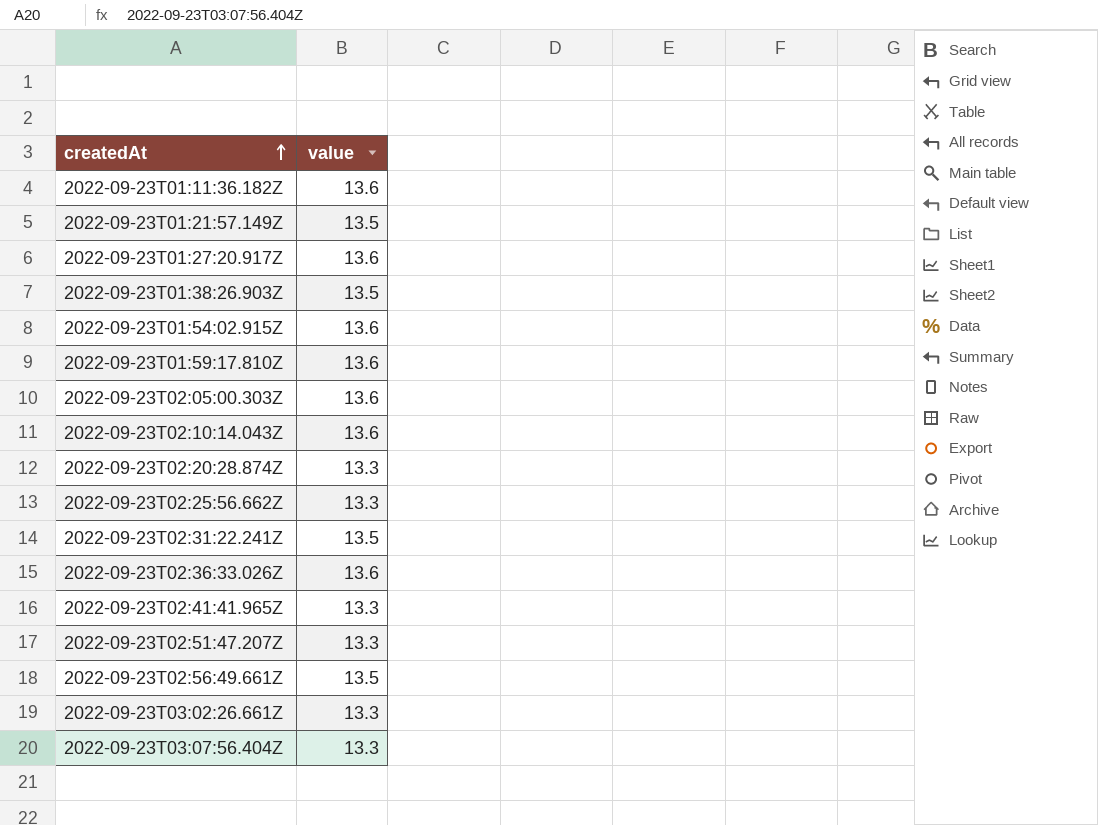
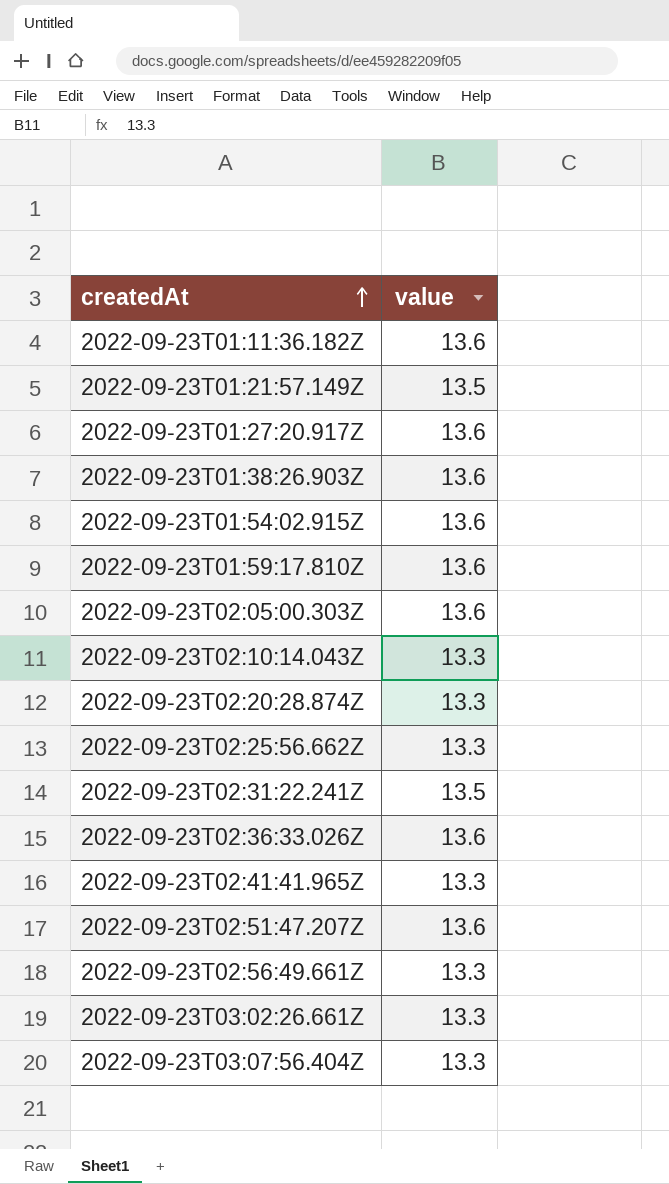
2022-09-23T01:38:26.903Z | value: 13.5 -> 13.6
2022-09-23T02:10:14.043Z | value: 13.6 -> 13.3
2022-09-23T02:51:47.207Z | value: 13.3 -> 13.6
2022-09-23T02:56:49.661Z | value: 13.5 -> 13.3

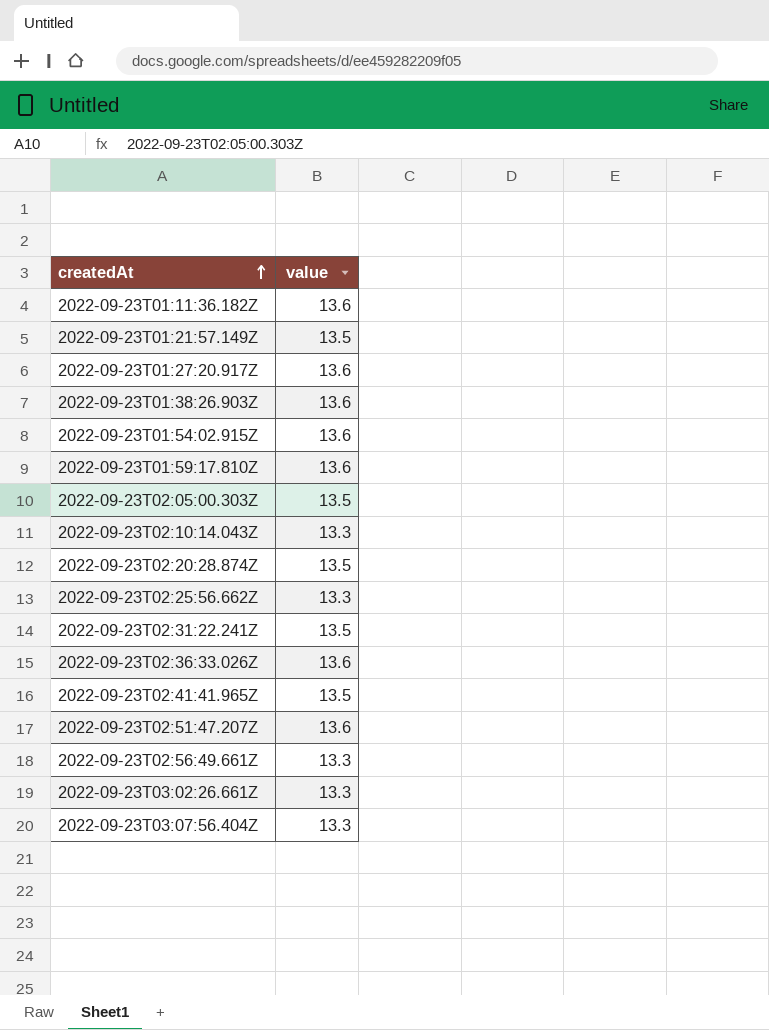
2022-09-23T02:05:00.303Z | value: 13.6 -> 13.5
2022-09-23T02:20:28.874Z | value: 13.3 -> 13.5
2022-09-23T02:41:41.965Z | value: 13.3 -> 13.5

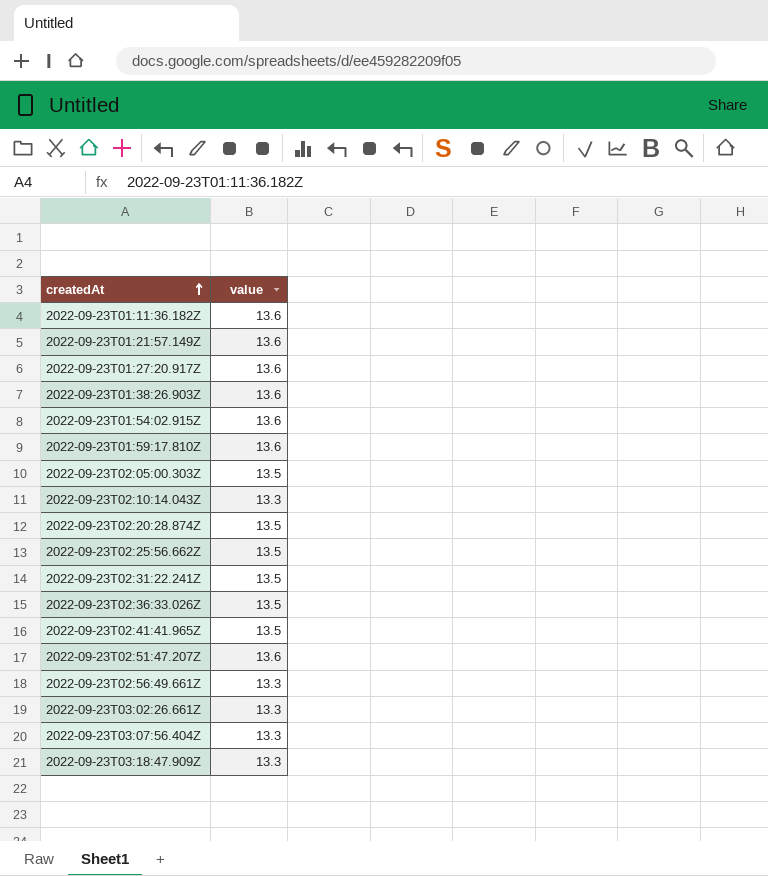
2022-09-23T01:21:57.149Z | value: 13.5 -> 13.6
2022-09-23T02:25:56.662Z | value: 13.3 -> 13.5
2022-09-23T02:36:33.026Z | value: 13.6 -> 13.5
row 2022-09-23T03:18:47.909Z: none -> 13.3

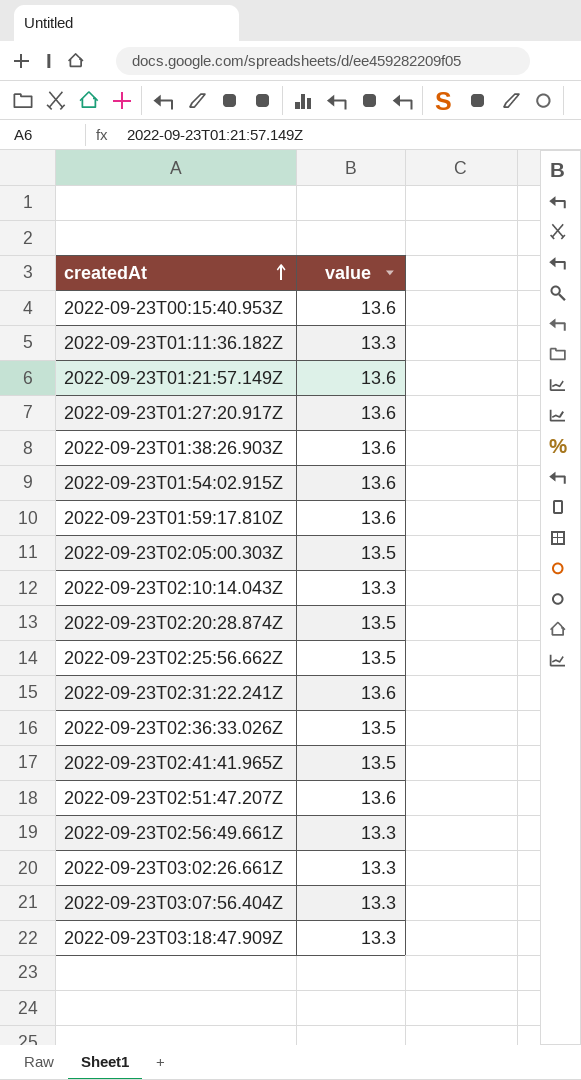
row 2022-09-23T00:15:40.953Z: none -> 13.6
2022-09-23T01:11:36.182Z | value: 13.6 -> 13.3
2022-09-23T02:31:22.241Z | value: 13.5 -> 13.6

